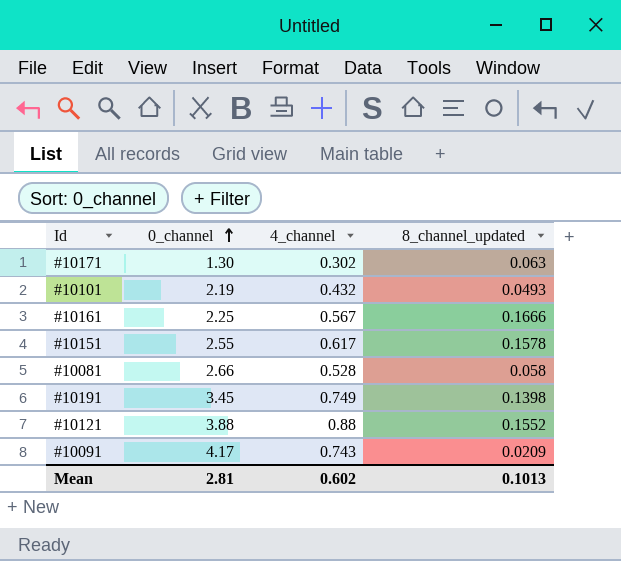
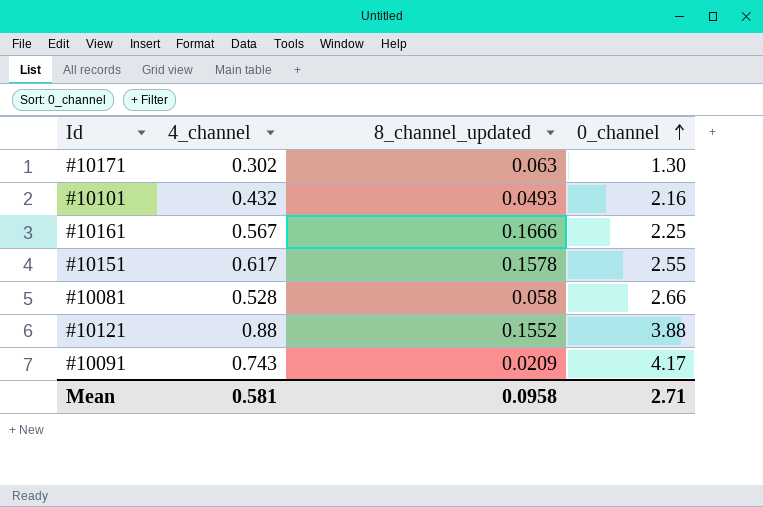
column 0_channel | position: 2 -> 4
row #10191: 3.45 | 0.749 | 0.1398 -> none
#10101 | 0_channel: 2.19 -> 2.16
Mean | 4_channel: 0.602 -> 0.581
Mean | 8_channel_updated: 0.1013 -> 0.0958
Mean | 0_channel: 2.81 -> 2.71

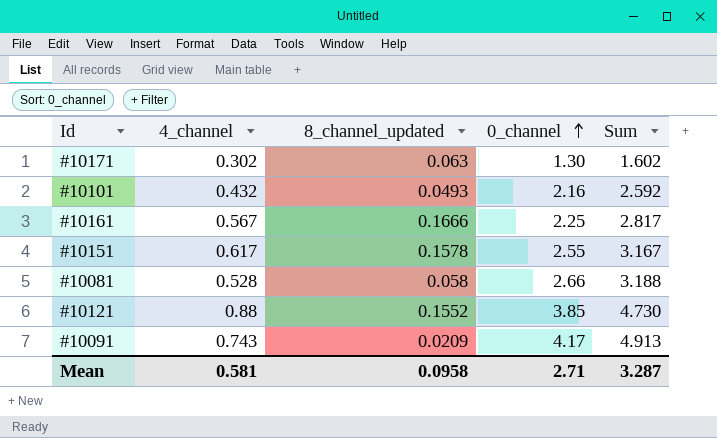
column Sum | formula: none -> [4_channel] + [0_channel]
#10121 | 0_channel: 3.88 -> 3.85

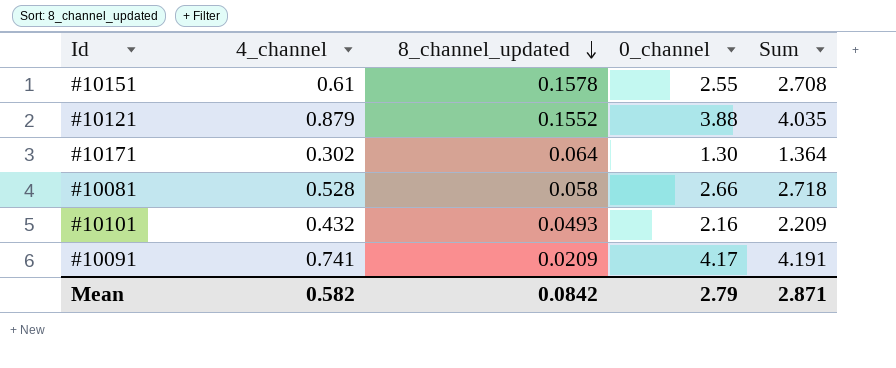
row order: 0_channel ascending -> 8_channel_updated descending
column Sum | formula: [4_channel] + [0_channel] -> [8_channel_updated] + [0_channel]
row #10161: 0.567 | 0.1666 | 2.25 | 2.817 -> none
#10151 | 4_channel: 0.617 -> 0.61
#10121 | 4_channel: 0.88 -> 0.879
#10121 | 0_channel: 3.85 -> 3.88
#10171 | 8_channel_updated: 0.063 -> 0.064
#10091 | 4_channel: 0.743 -> 0.741
Mean | 4_channel: 0.581 -> 0.582
Mean | 8_channel_updated: 0.0958 -> 0.0842
Mean | 0_channel: 2.71 -> 2.79
Mean | Sum: 3.287 -> 2.871

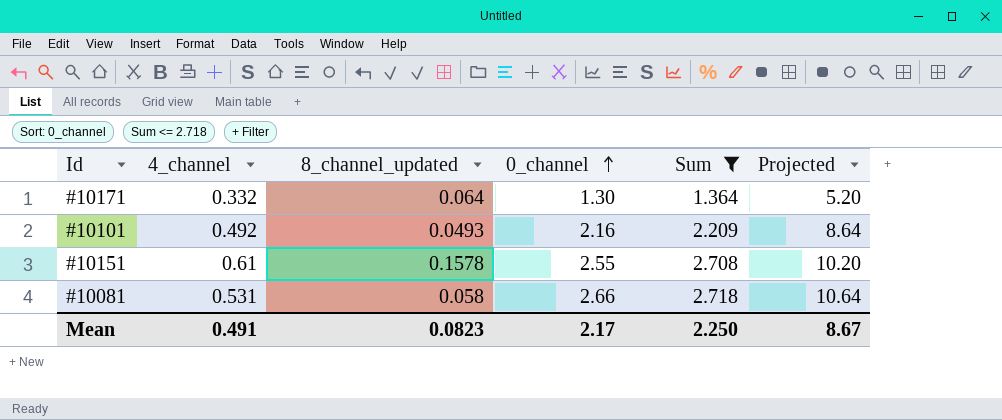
filter: none -> Sum <= 2.718
row order: 8_channel_updated descending -> 0_channel ascending
column Projected | formula: none -> [0_channel] * 4
#10171 | 4_channel: 0.302 -> 0.332
#10101 | 4_channel: 0.432 -> 0.492
#10081 | 4_channel: 0.528 -> 0.531
Mean | 4_channel: 0.582 -> 0.491
Mean | 8_channel_updated: 0.0842 -> 0.0823
Mean | 0_channel: 2.79 -> 2.17
Mean | Sum: 2.871 -> 2.250

